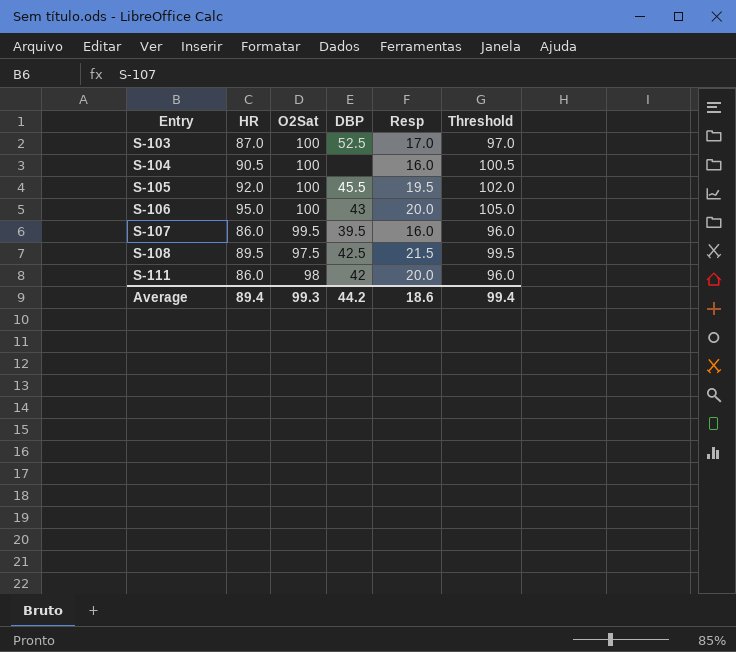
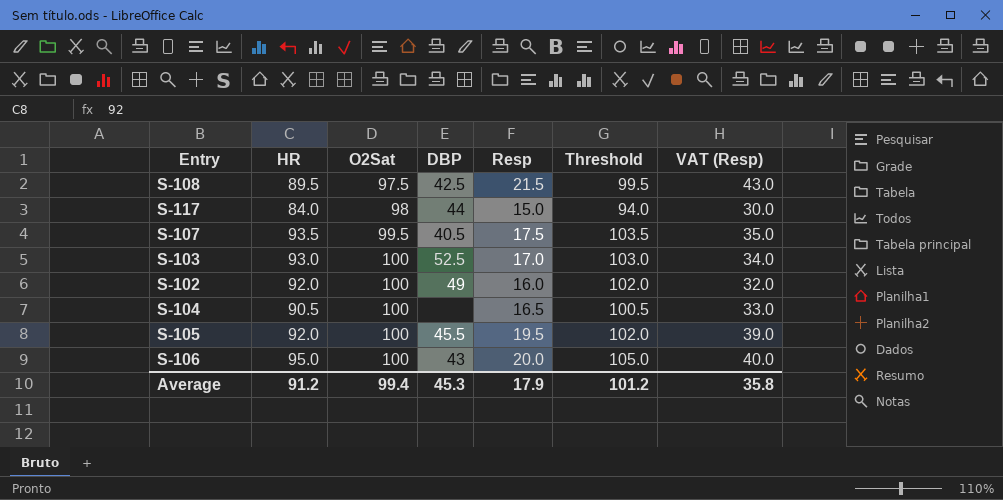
row order: Entry ascending -> O2Sat ascending
column VAT (Resp) | formula: none -> [Resp] * 2
row S-111: 86.0 | 98 | 42 | 20.0 | 96.0 -> none
row S-117: none -> 84.0 | 98 | 44 | 15.0 | 94.0 | 30.0
S-107 | HR: 86.0 -> 93.5
S-107 | DBP: 39.5 -> 40.5
S-107 | Resp: 16.0 -> 17.5
S-107 | Threshold: 96.0 -> 103.5
S-103 | HR: 87.0 -> 93.0
S-103 | Threshold: 97.0 -> 103.0
row S-102: none -> 92.0 | 100 | 49 | 16.0 | 102.0 | 32.0
S-104 | Resp: 16.0 -> 16.5
Average | HR: 89.4 -> 91.2
Average | O2Sat: 99.3 -> 99.4
Average | DBP: 44.2 -> 45.3
Average | Resp: 18.6 -> 17.9
Average | Threshold: 99.4 -> 101.2

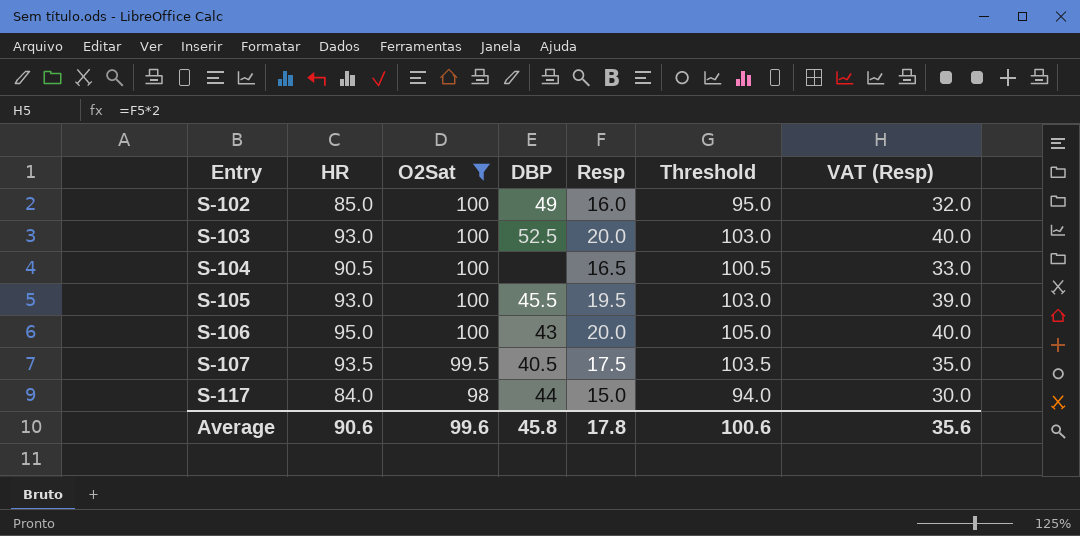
filter: none -> O2Sat != 97.5
row order: O2Sat ascending -> Entry ascending
S-102 | HR: 92.0 -> 85.0
S-102 | Threshold: 102.0 -> 95.0
S-103 | Resp: 17.0 -> 20.0
S-103 | VAT (Resp): 34.0 -> 40.0
S-105 | HR: 92.0 -> 93.0
S-105 | Threshold: 102.0 -> 103.0
Average | HR: 91.2 -> 90.6
Average | O2Sat: 99.4 -> 99.6
Average | DBP: 45.3 -> 45.8
Average | Resp: 17.9 -> 17.8
Average | Threshold: 101.2 -> 100.6
Average | VAT (Resp): 35.8 -> 35.6

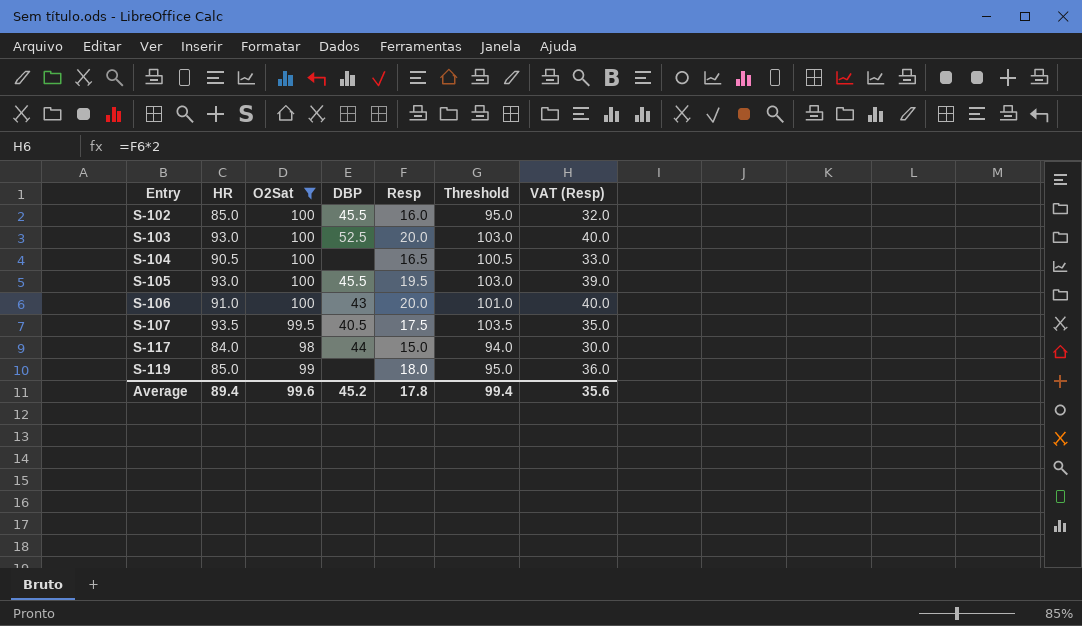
S-102 | DBP: 49 -> 45.5
S-106 | HR: 95.0 -> 91.0
S-106 | Threshold: 105.0 -> 101.0
row S-119: none -> 85.0 | 99 | none | 18.0 | 95.0 | 36.0
Average | HR: 90.6 -> 89.4
Average | DBP: 45.8 -> 45.2
Average | Threshold: 100.6 -> 99.4

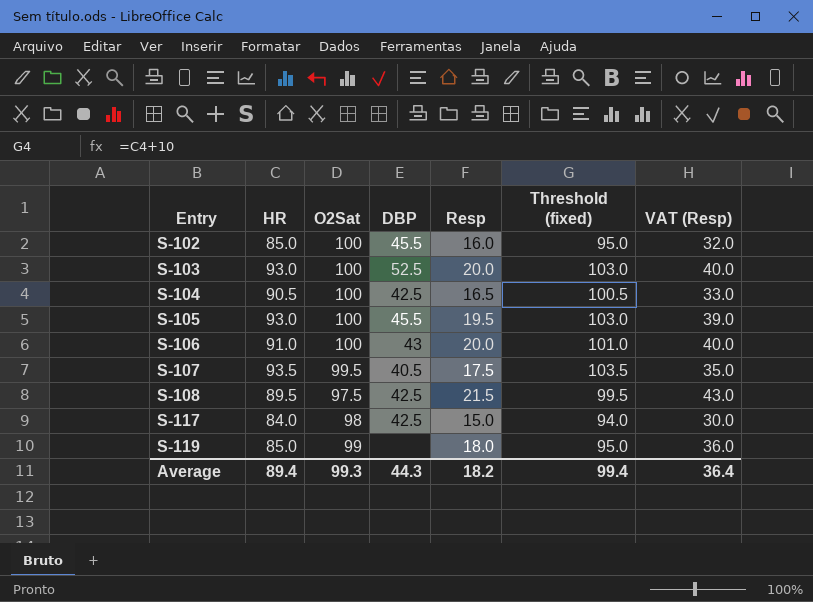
filter: O2Sat != 97.5 -> none
column name: Threshold -> Threshold (fixed)
S-104 | DBP: none -> 42.5
S-117 | DBP: 44 -> 42.5
Average | O2Sat: 99.6 -> 99.3
Average | DBP: 45.2 -> 44.3
Average | Resp: 17.8 -> 18.2
Average | VAT (Resp): 35.6 -> 36.4

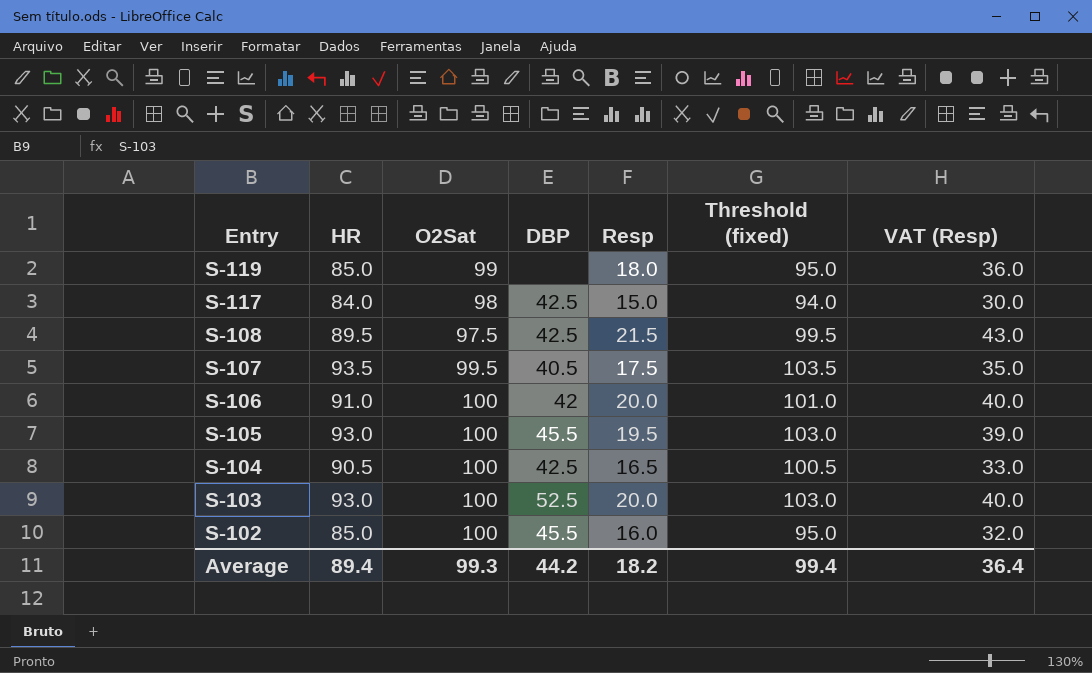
row order: Entry ascending -> Entry descending
S-106 | DBP: 43 -> 42
Average | DBP: 44.3 -> 44.2

